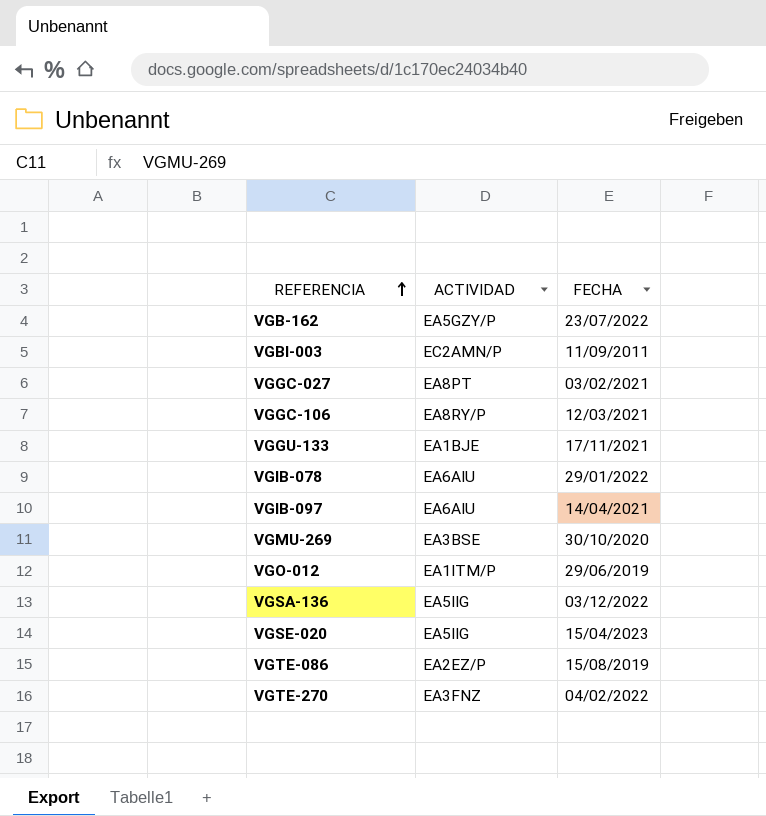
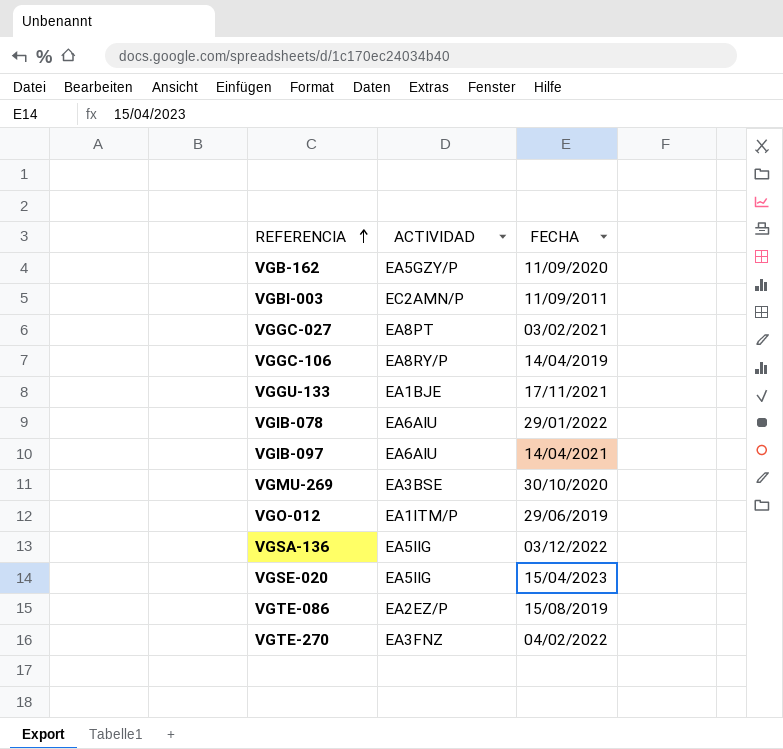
VGB-162 | FECHA: 23/07/2022 -> 11/09/2020
VGGC-106 | FECHA: 12/03/2021 -> 14/04/2019

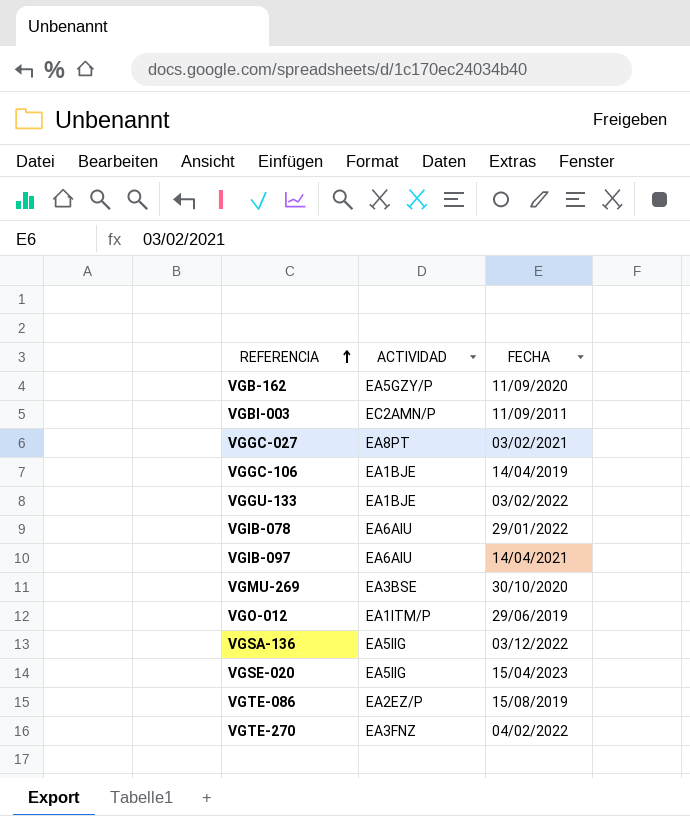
VGGC-106 | ACTIVIDAD: EA8RY/P -> EA1BJE
VGGU-133 | FECHA: 17/11/2021 -> 03/02/2022

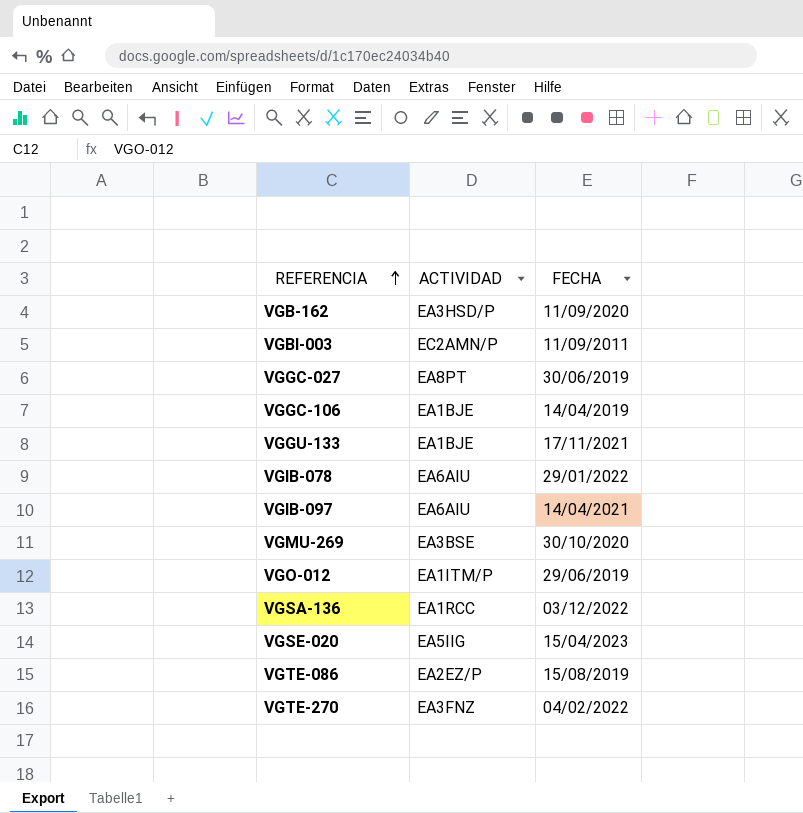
VGB-162 | ACTIVIDAD: EA5GZY/P -> EA3HSD/P
VGGC-027 | FECHA: 03/02/2021 -> 30/06/2019
VGGU-133 | FECHA: 03/02/2022 -> 17/11/2021
VGSA-136 | ACTIVIDAD: EA5IIG -> EA1RCC

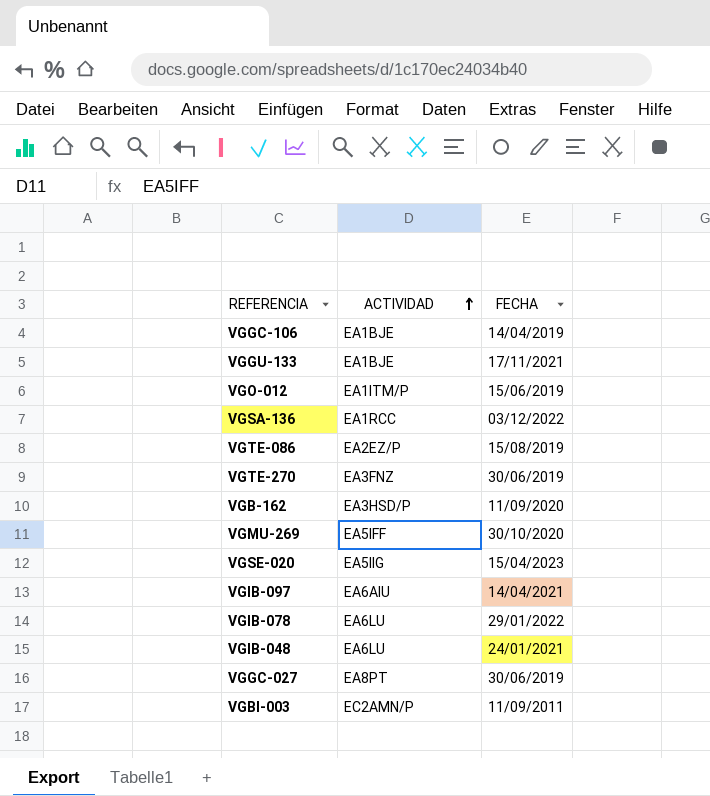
row order: REFERENCIA ascending -> ACTIVIDAD ascending
VGO-012 | FECHA: 29/06/2019 -> 15/06/2019
VGTE-270 | FECHA: 04/02/2022 -> 30/06/2019
VGMU-269 | ACTIVIDAD: EA3BSE -> EA5IFF
VGIB-078 | ACTIVIDAD: EA6AIU -> EA6LU
row VGIB-048: none -> EA6LU | 24/01/2021

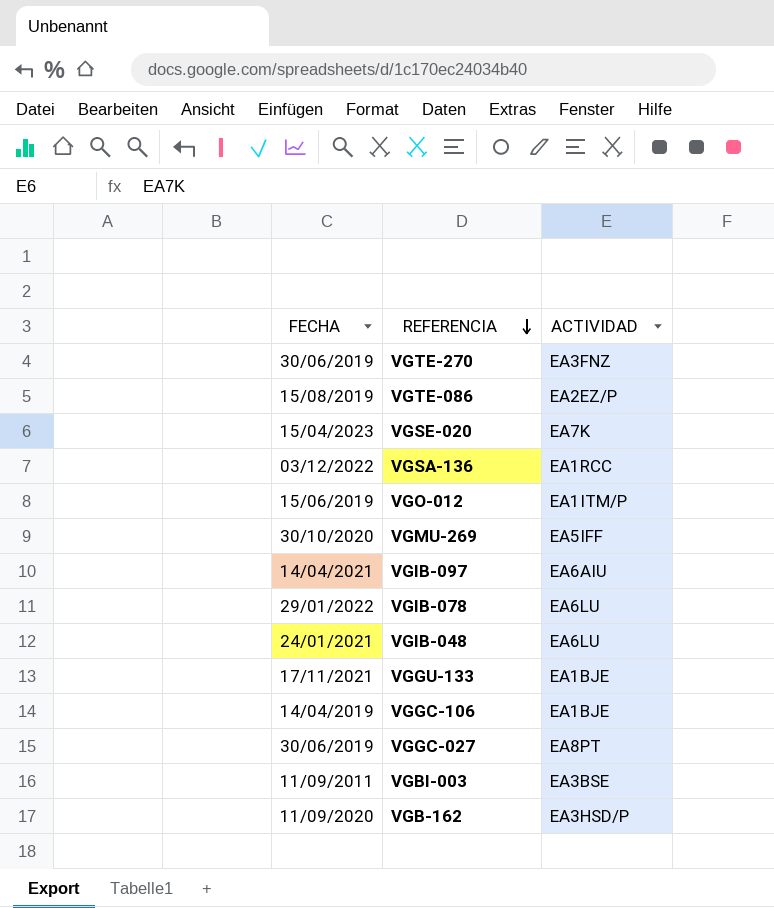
row order: ACTIVIDAD ascending -> REFERENCIA descending
column FECHA | position: 3 -> 1
VGSE-020 | ACTIVIDAD: EA5IIG -> EA7K
VGBI-003 | ACTIVIDAD: EC2AMN/P -> EA3BSE

